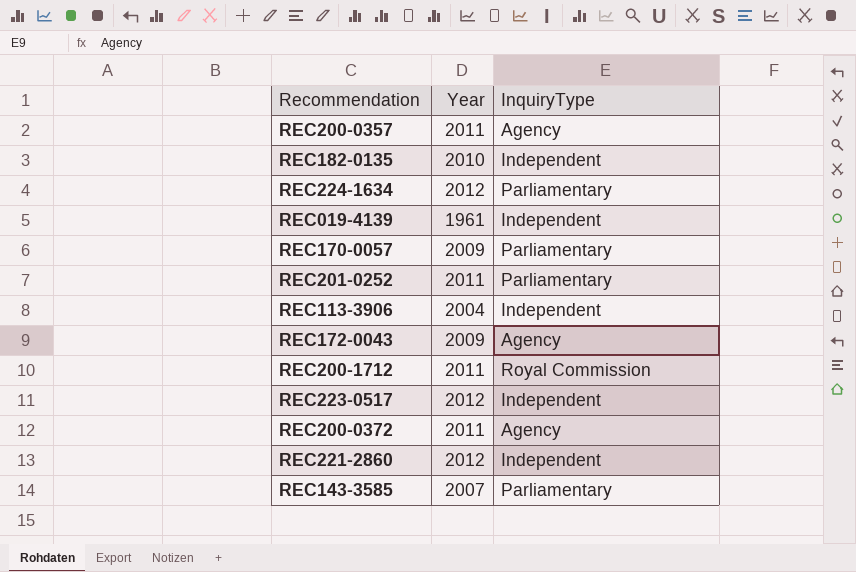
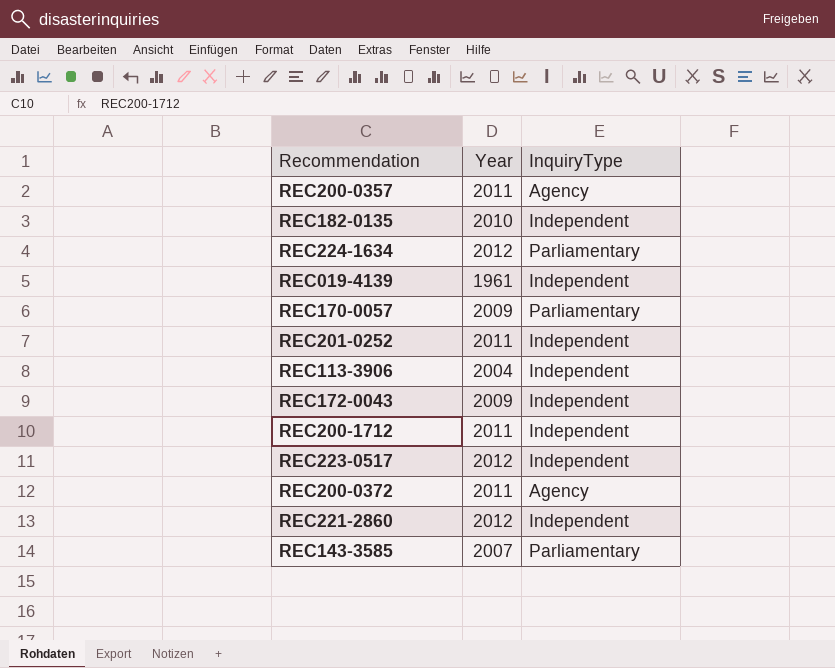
REC201-0252 | InquiryType: Parliamentary -> Independent
REC172-0043 | InquiryType: Agency -> Independent
REC200-1712 | InquiryType: Royal Commission -> Independent

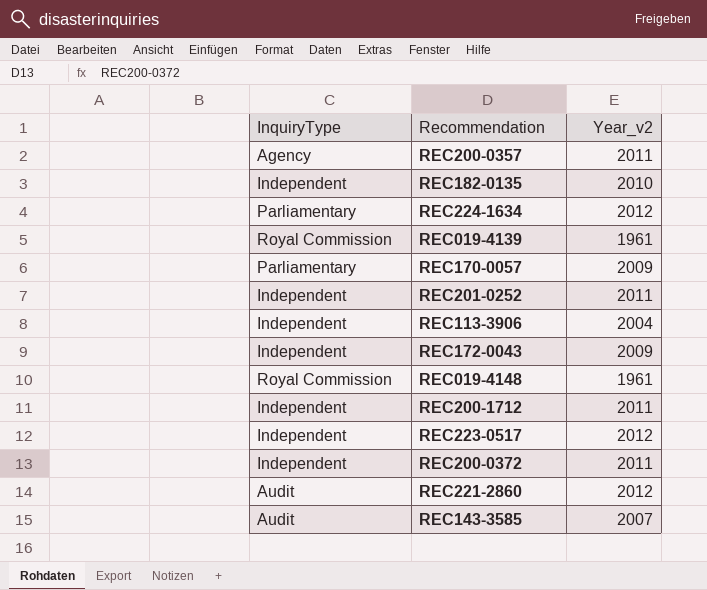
column InquiryType | position: 3 -> 1
column name: Year -> Year_v2
REC019-4139 | InquiryType: Independent -> Royal Commission
row REC019-4148: none -> Royal Commission | 1961
REC200-0372 | InquiryType: Agency -> Independent
REC221-2860 | InquiryType: Independent -> Audit
REC143-3585 | InquiryType: Parliamentary -> Audit

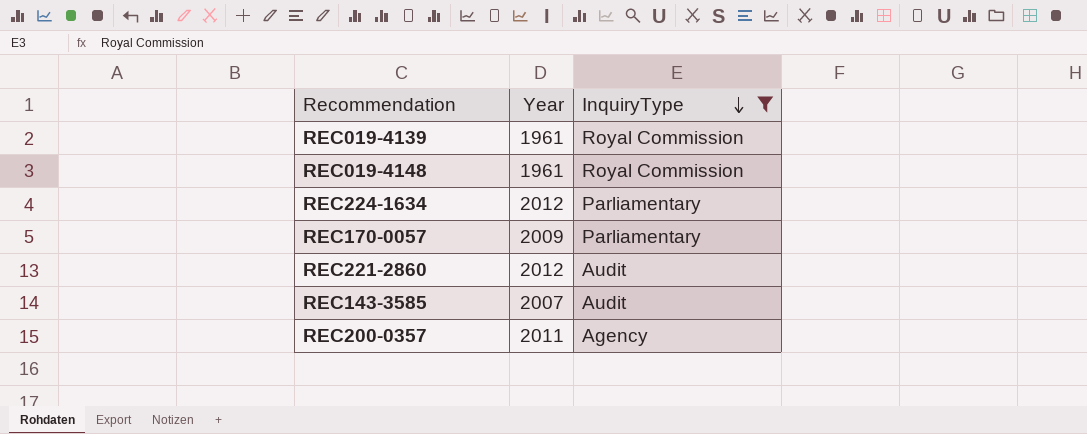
filter: none -> InquiryType != Independent
row order: none -> InquiryType descending
column name: Year_v2 -> Year
column InquiryType | position: 1 -> 3

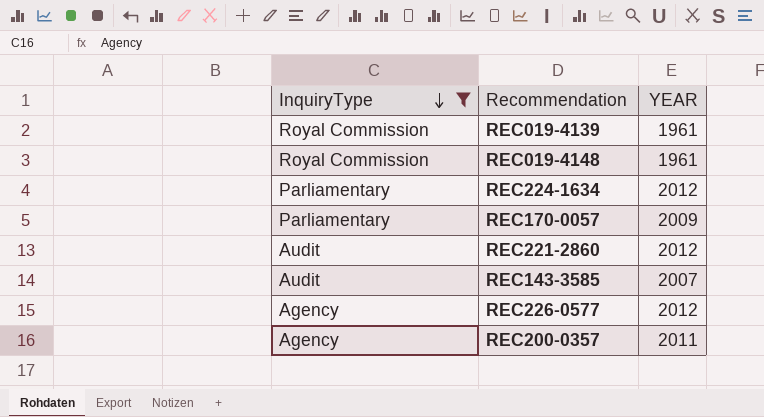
column InquiryType | position: 3 -> 1
column name: Year -> YEAR
row REC226-0577: none -> Agency | 2012

